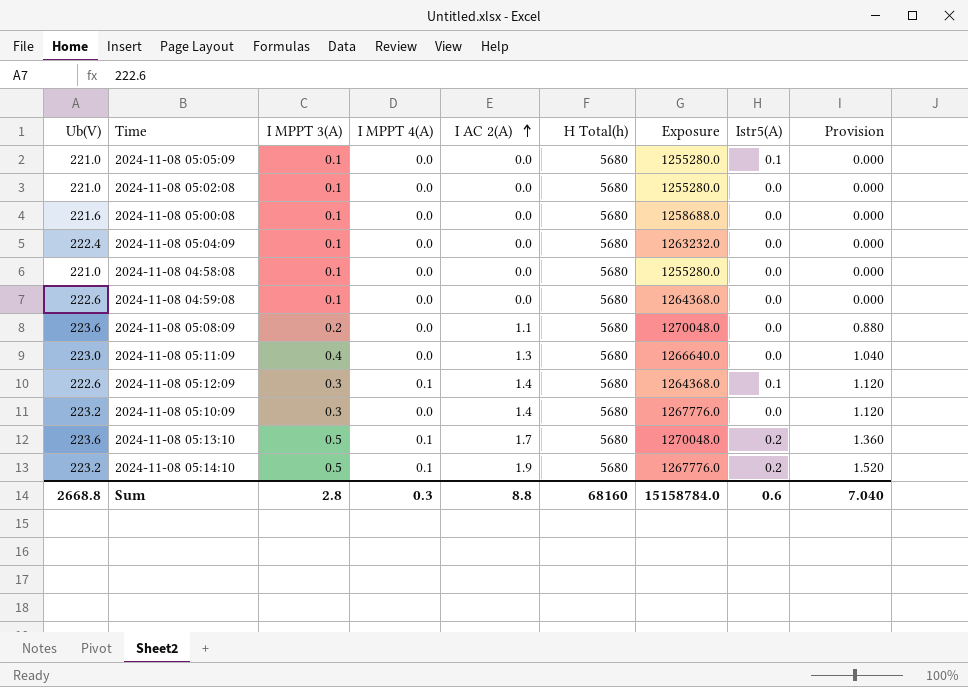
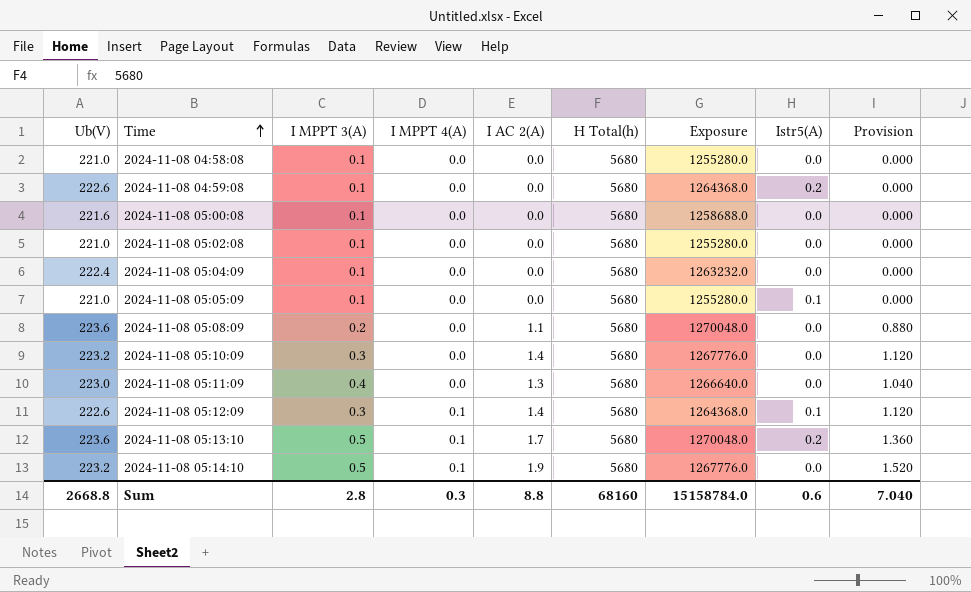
row order: I AC 2(A) ascending -> Time ascending
2024-11-08 04:59:08 | Istr5(A): 0.0 -> 0.2
2024-11-08 05:14:10 | Istr5(A): 0.2 -> 0.0

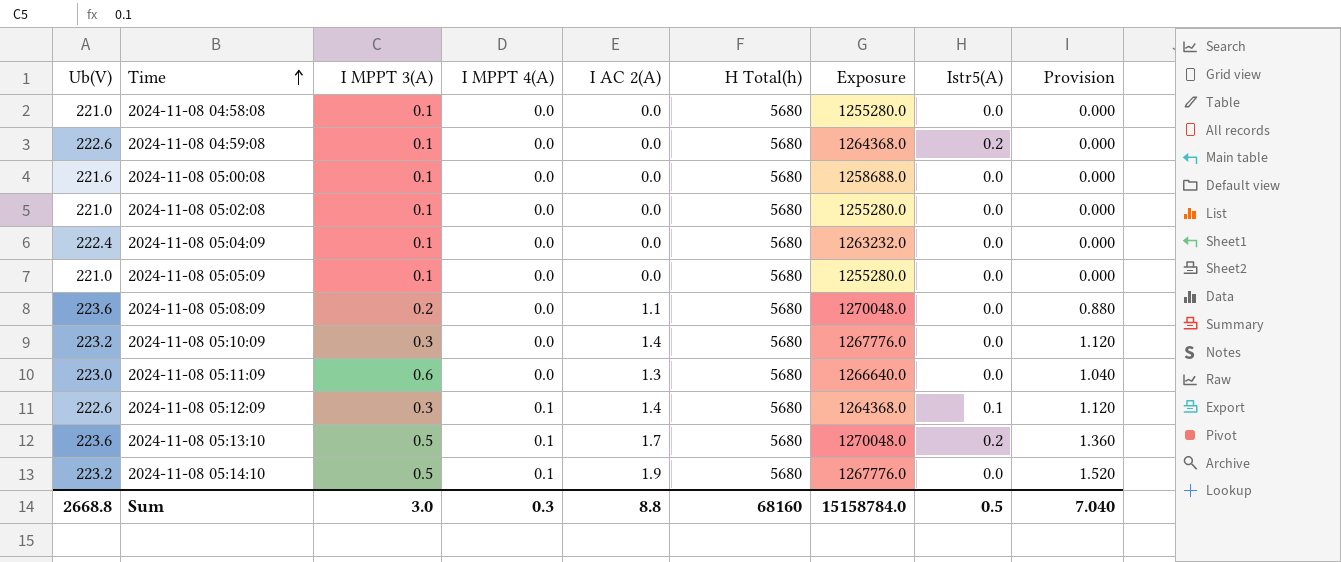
2024-11-08 05:05:09 | Istr5(A): 0.1 -> 0.0
2024-11-08 05:11:09 | I MPPT 3(A): 0.4 -> 0.6
Sum | I MPPT 3(A): 2.8 -> 3.0
Sum | Istr5(A): 0.6 -> 0.5

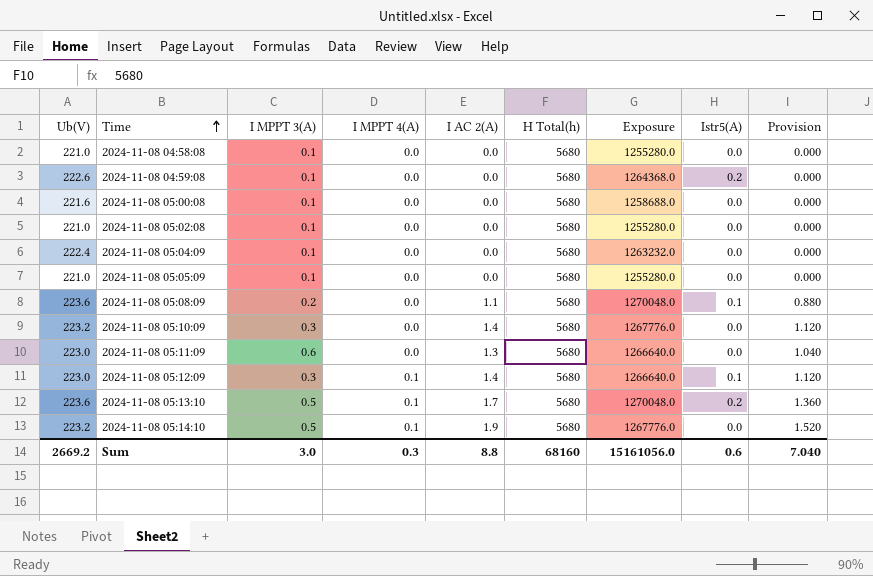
2024-11-08 05:08:09 | Istr5(A): 0.0 -> 0.1
2024-11-08 05:12:09 | Ub(V): 222.6 -> 223.0
2024-11-08 05:12:09 | Exposure: 1264368.0 -> 1266640.0
Sum | Ub(V): 2668.8 -> 2669.2
Sum | Exposure: 15158784.0 -> 15161056.0
Sum | Istr5(A): 0.5 -> 0.6

